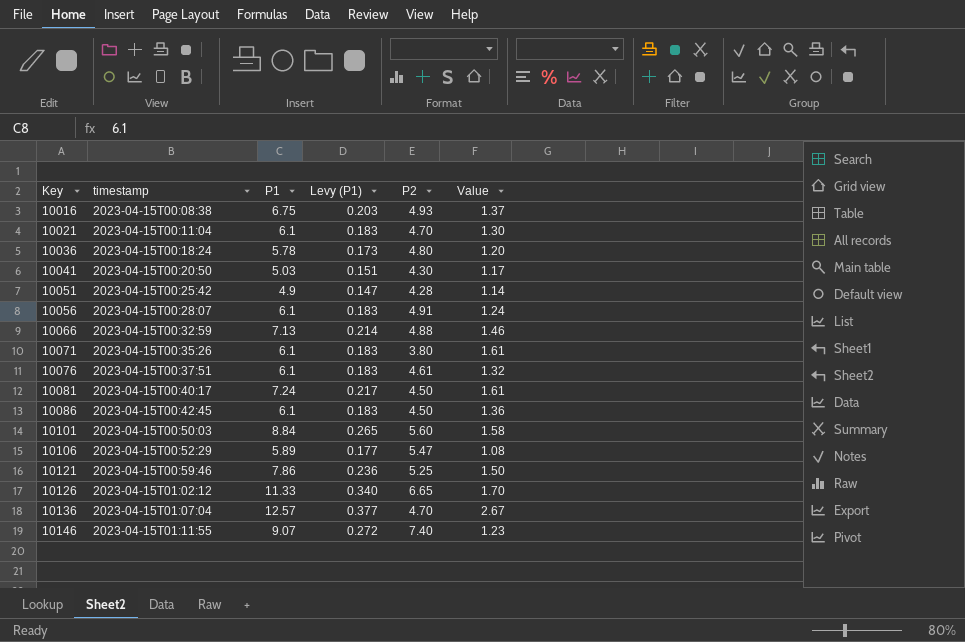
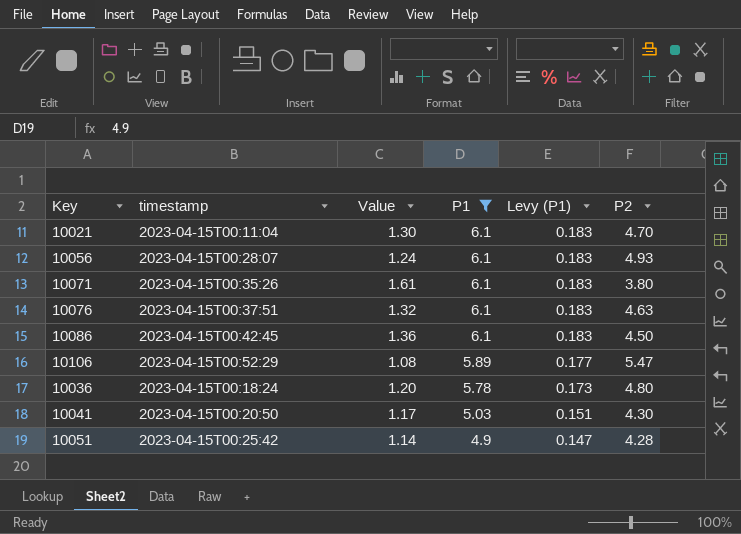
filter: none -> P1 <= 6.1
row order: Key ascending -> P1 descending
column Value | position: 6 -> 3
10056 | P2: 4.91 -> 4.93
10076 | P2: 4.61 -> 4.63

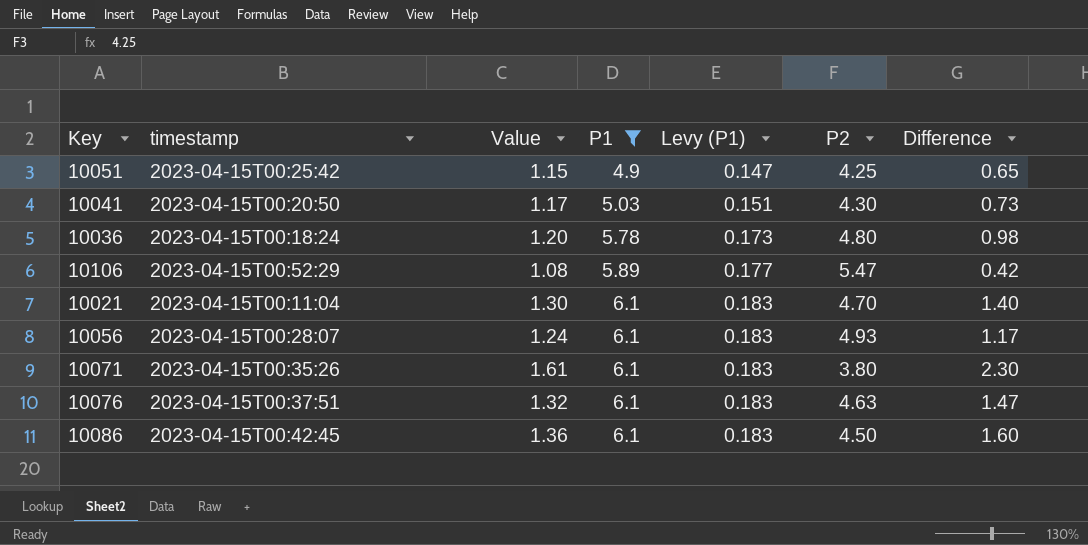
row order: P1 descending -> P1 ascending
column Difference | formula: none -> [P1] - [P2]
10051 | Value: 1.14 -> 1.15
10051 | P2: 4.28 -> 4.25

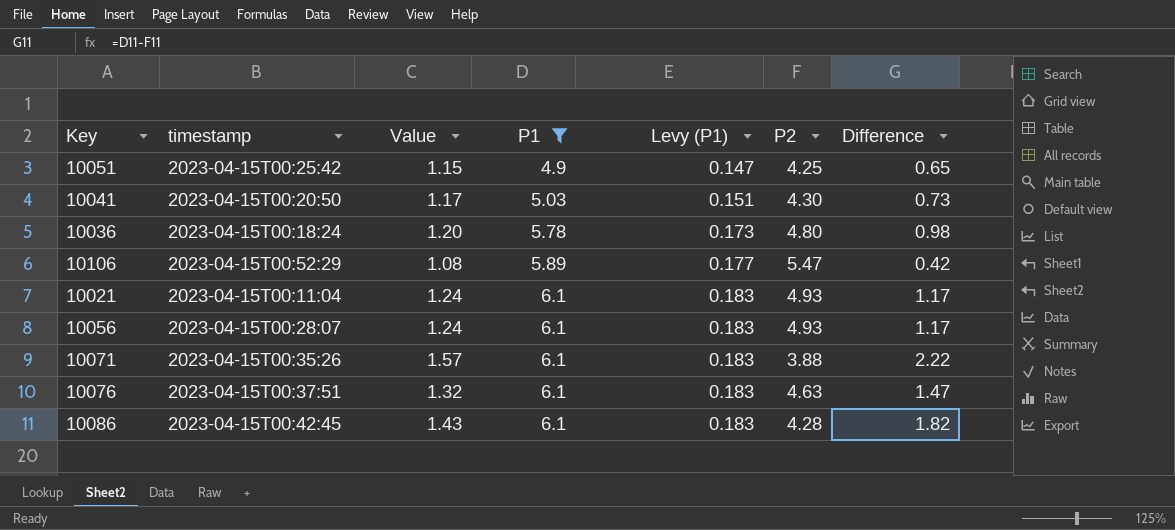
10021 | Value: 1.30 -> 1.24
10021 | P2: 4.70 -> 4.93
10021 | Difference: 1.40 -> 1.17
10071 | Value: 1.61 -> 1.57
10071 | P2: 3.80 -> 3.88
10071 | Difference: 2.30 -> 2.22
10086 | Value: 1.36 -> 1.43
10086 | P2: 4.50 -> 4.28
10086 | Difference: 1.60 -> 1.82

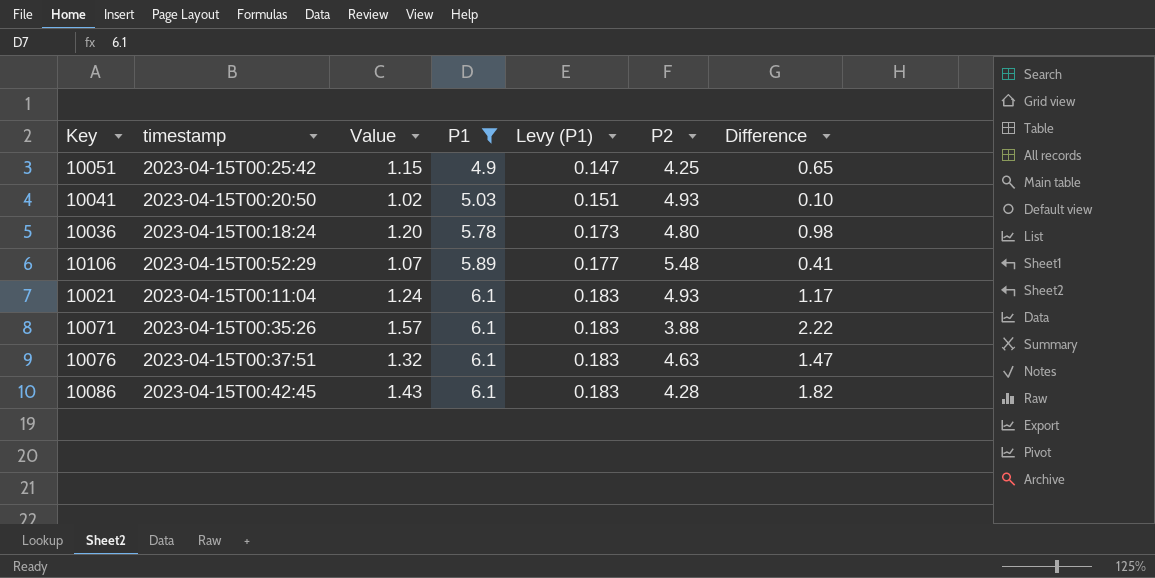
row 10056: 2023-04-15T00:28:07 | 1.24 | 6.1 | 0.183 | 4.93 | 1.17 -> none
10041 | Value: 1.17 -> 1.02
10041 | P2: 4.30 -> 4.93
10041 | Difference: 0.73 -> 0.10
10106 | Value: 1.08 -> 1.07
10106 | P2: 5.47 -> 5.48
10106 | Difference: 0.42 -> 0.41

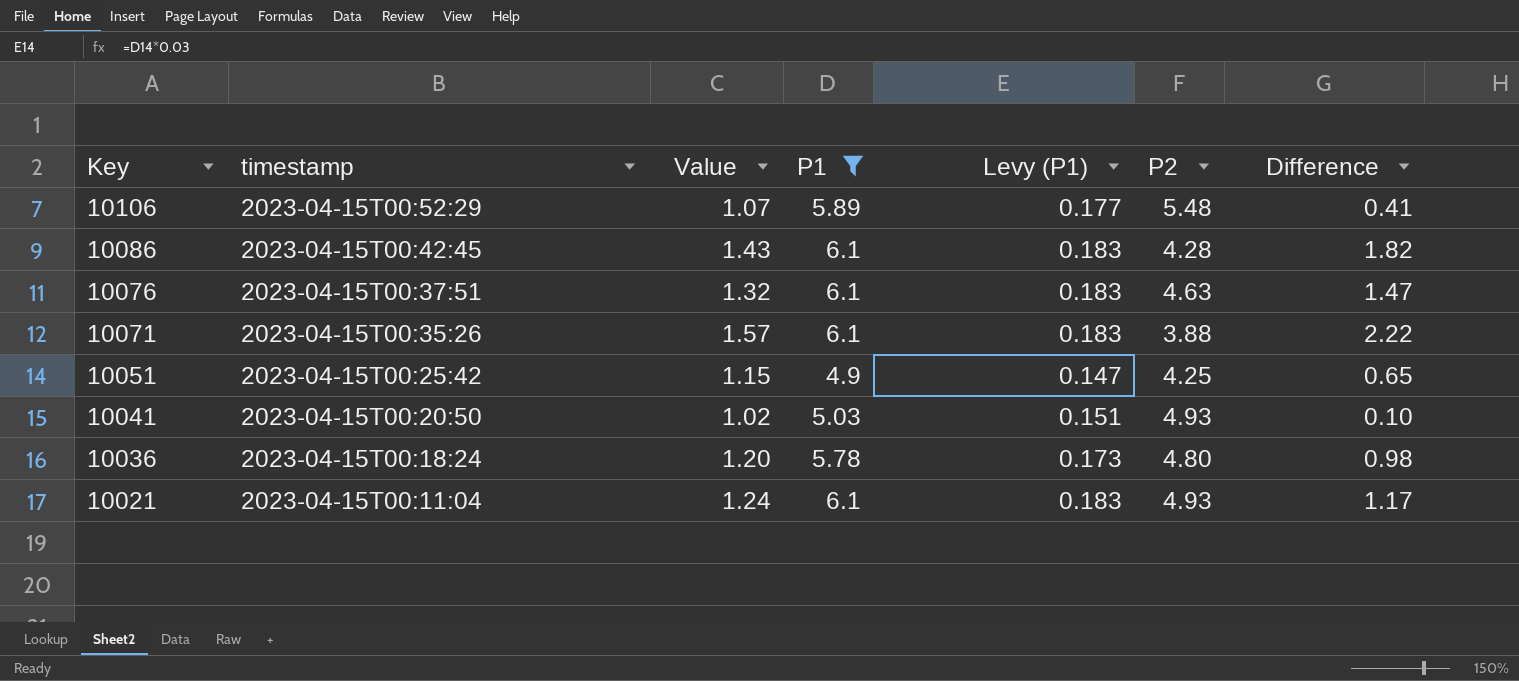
row order: P1 ascending -> Key descending

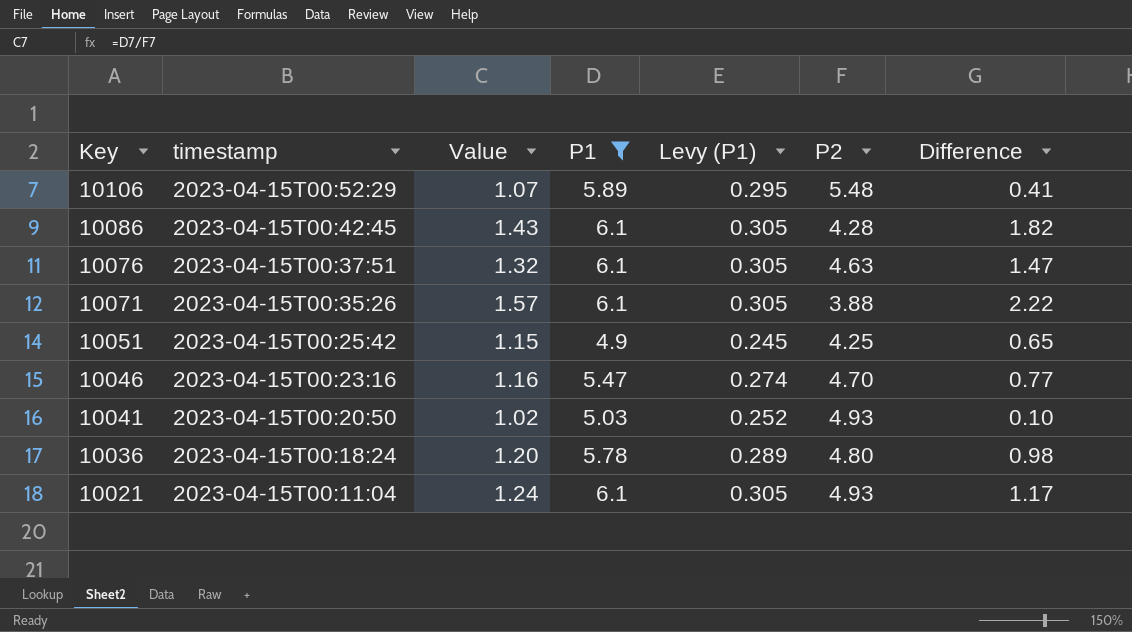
column Levy (P1) | formula: [P1] * 0.03 -> [P1] * 0.05
row 10046: none -> 2023-04-15T00:23:16 | 1.16 | 5.47 | 0.274 | 4.70 | 0.77

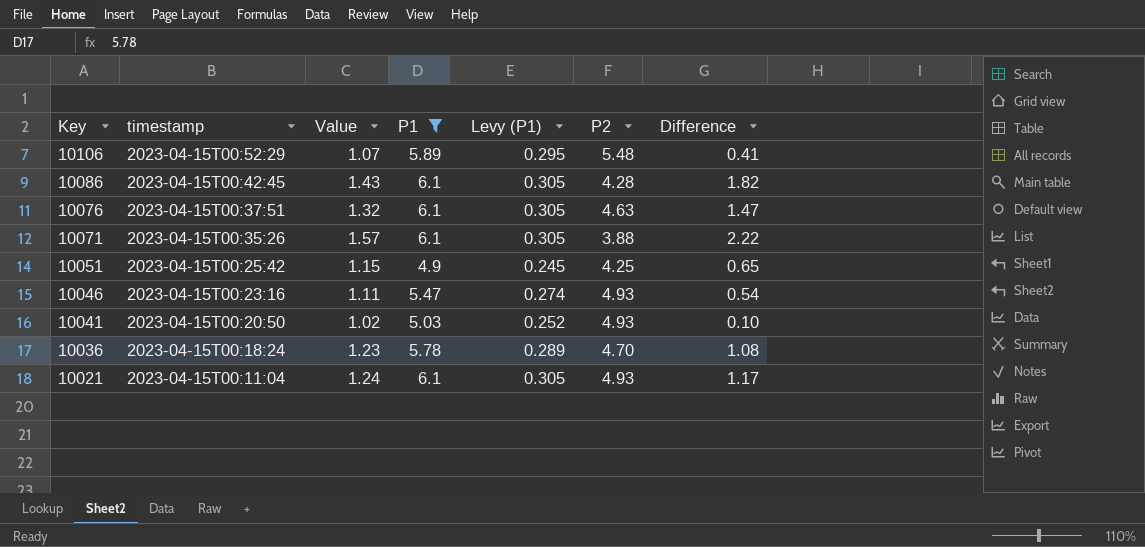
10046 | Value: 1.16 -> 1.11
10046 | P2: 4.70 -> 4.93
10046 | Difference: 0.77 -> 0.54
10036 | Value: 1.20 -> 1.23
10036 | P2: 4.80 -> 4.70
10036 | Difference: 0.98 -> 1.08

